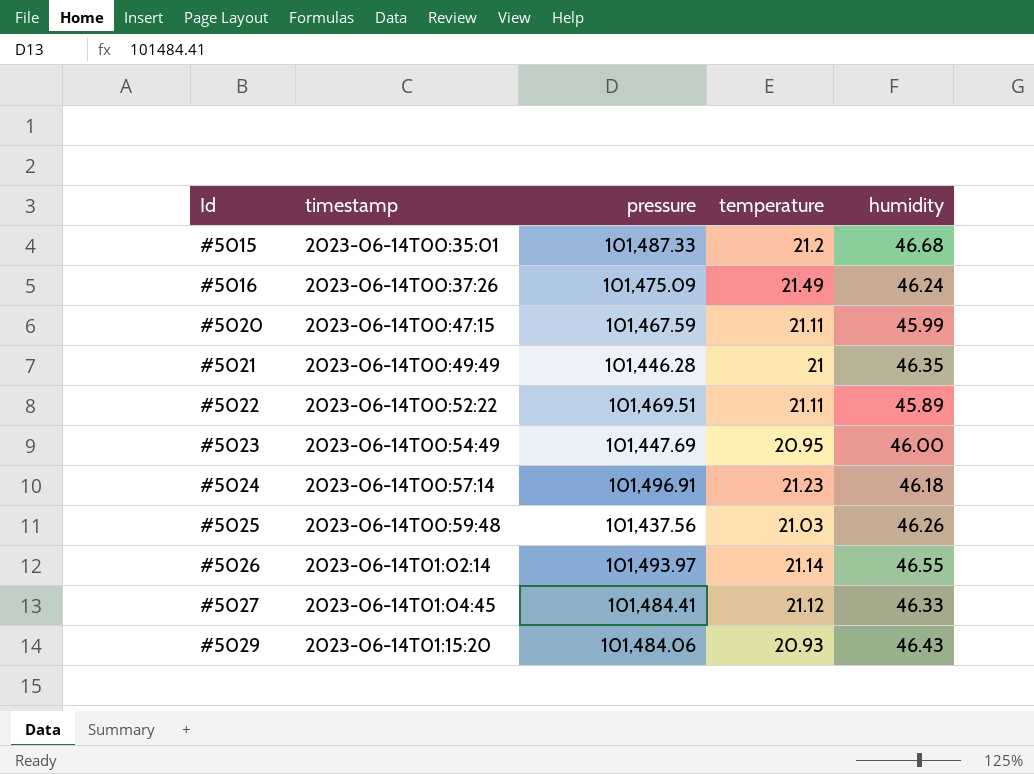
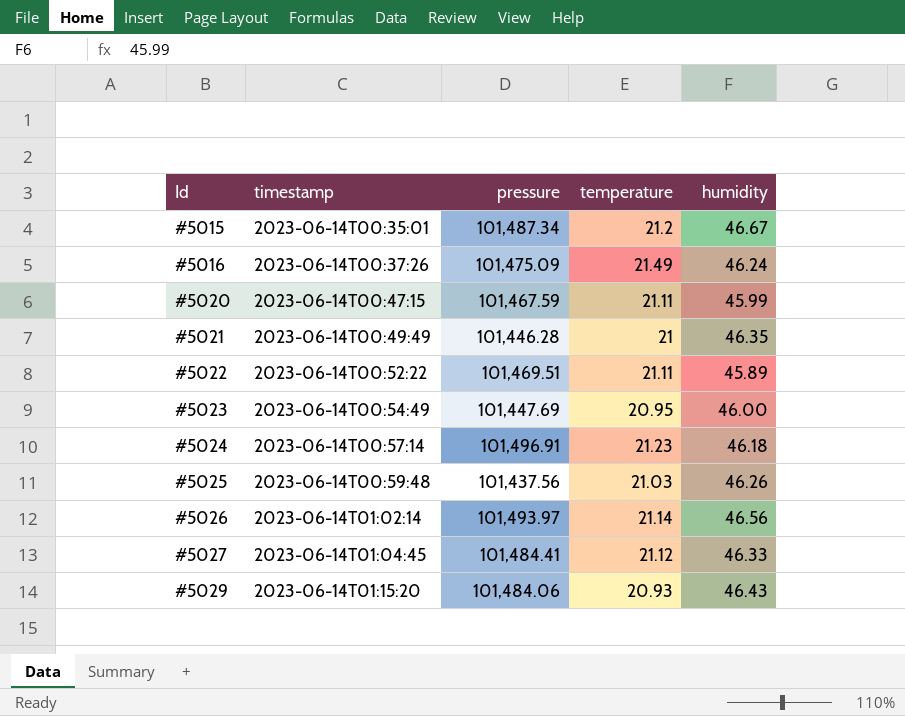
#5015 | pressure: 101,487.33 -> 101,487.34
#5015 | humidity: 46.68 -> 46.67
#5026 | humidity: 46.55 -> 46.56

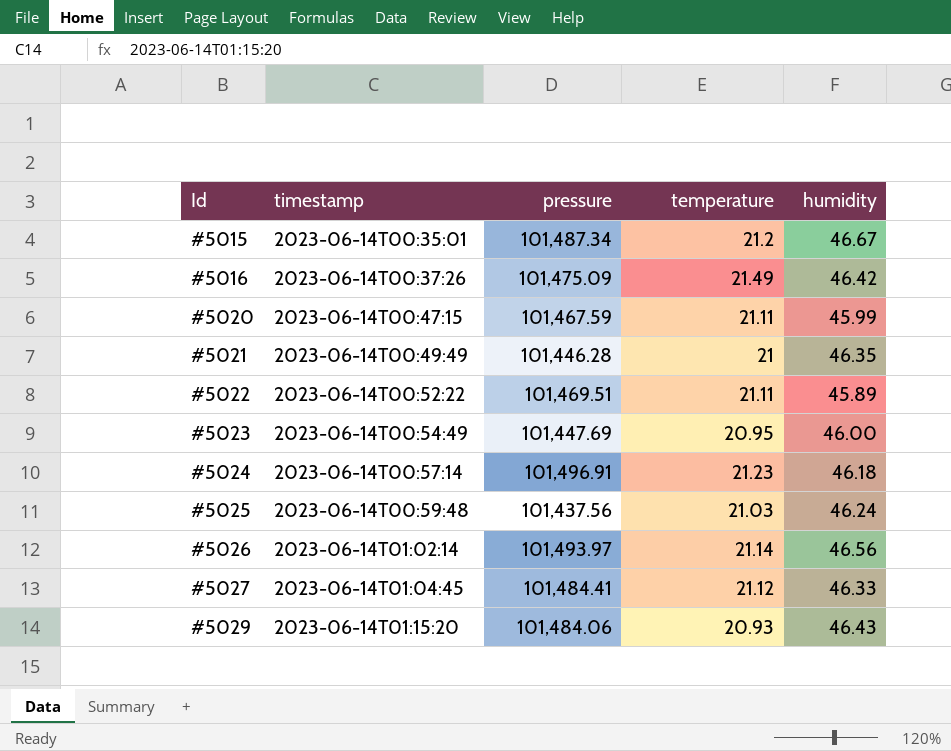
#5016 | humidity: 46.24 -> 46.42
#5025 | humidity: 46.26 -> 46.24

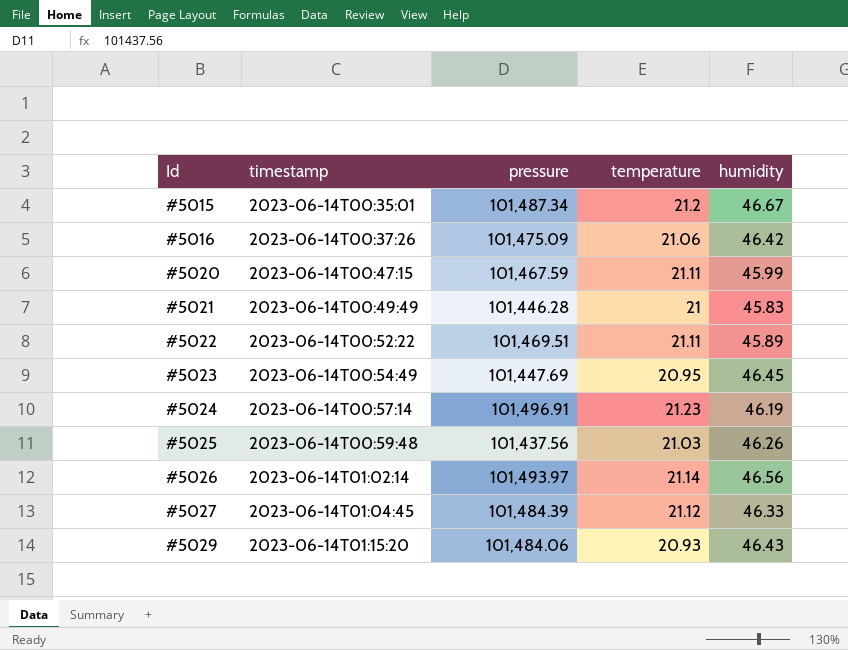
#5016 | temperature: 21.49 -> 21.06
#5021 | humidity: 46.35 -> 45.83
#5023 | humidity: 46.00 -> 46.45
#5024 | humidity: 46.18 -> 46.19
#5025 | humidity: 46.24 -> 46.26
#5027 | pressure: 101,484.41 -> 101,484.39

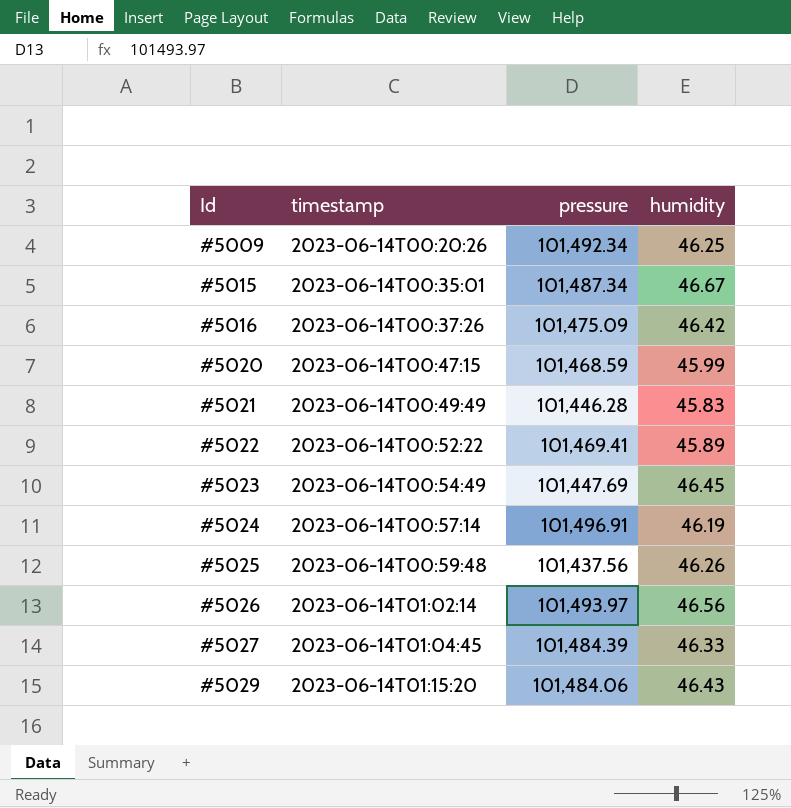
column temperature | position: 4 -> none
row #5009: none -> 2023-06-14T00:20:26 | 101,492.34 | 46.25
#5020 | pressure: 101,467.59 -> 101,468.59
#5022 | pressure: 101,469.51 -> 101,469.41

